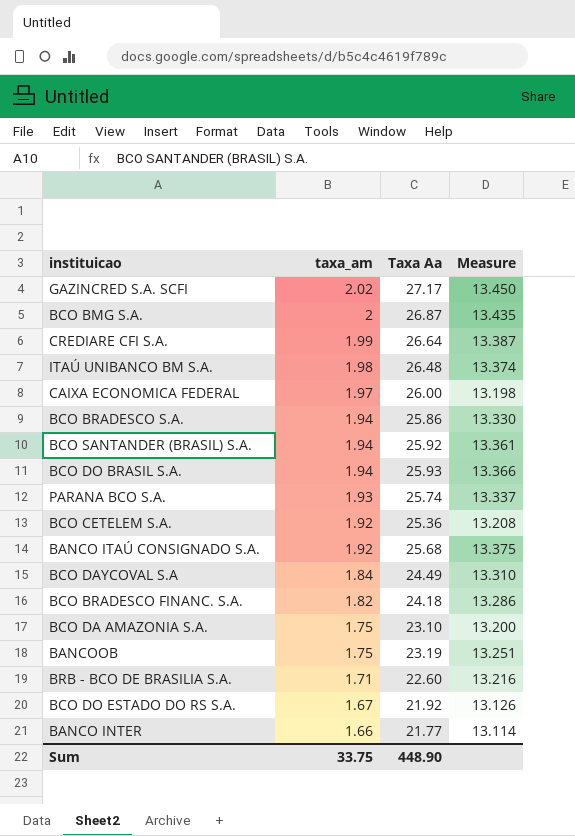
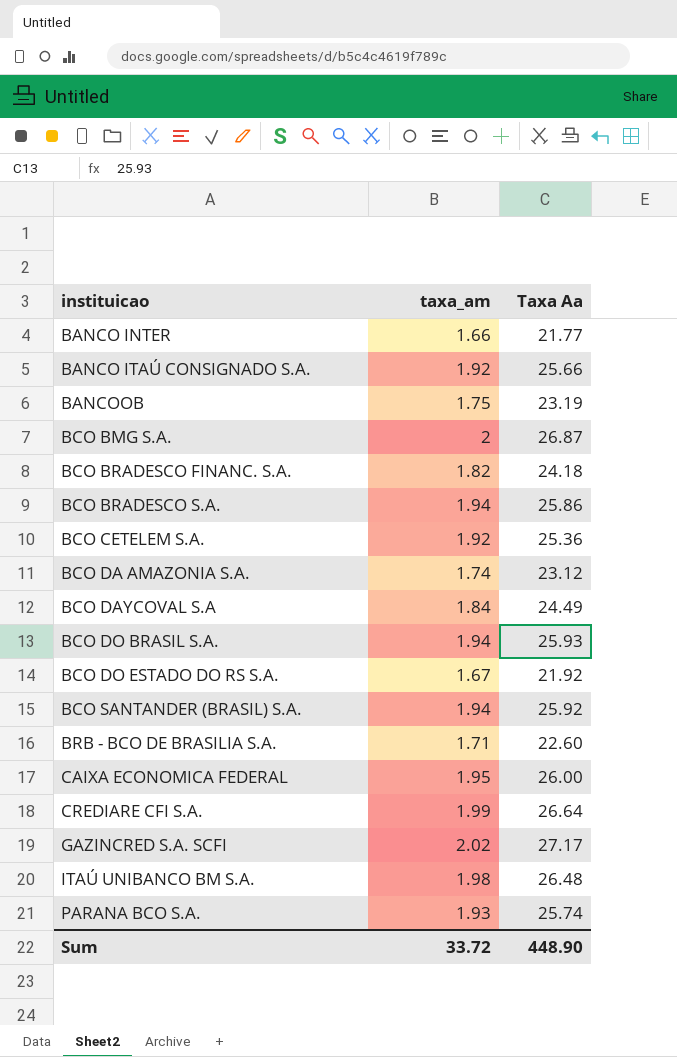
row order: taxa_am descending -> instituicao ascending
column Measure | formula: [Taxa Aa] / [taxa_am] -> none
BANCO ITAÚ CONSIGNADO S.A. | Taxa Aa: 25.68 -> 25.66
BCO DA AMAZONIA S.A. | taxa_am: 1.75 -> 1.74
BCO DA AMAZONIA S.A. | Taxa Aa: 23.10 -> 23.12
CAIXA ECONOMICA FEDERAL | taxa_am: 1.97 -> 1.95
Sum | taxa_am: 33.75 -> 33.72

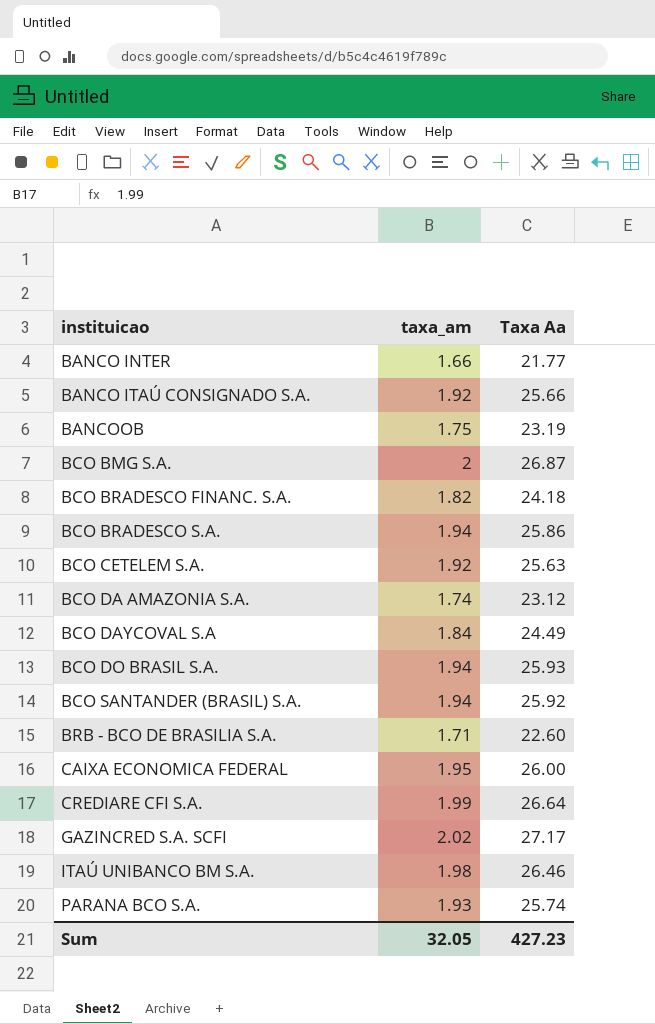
row BCO DO ESTADO DO RS S.A.: 1.67 | 21.92 -> none
BCO CETELEM S.A. | Taxa Aa: 25.36 -> 25.63
ITAÚ UNIBANCO BM S.A. | Taxa Aa: 26.48 -> 26.46
Sum | taxa_am: 33.72 -> 32.05
Sum | Taxa Aa: 448.90 -> 427.23

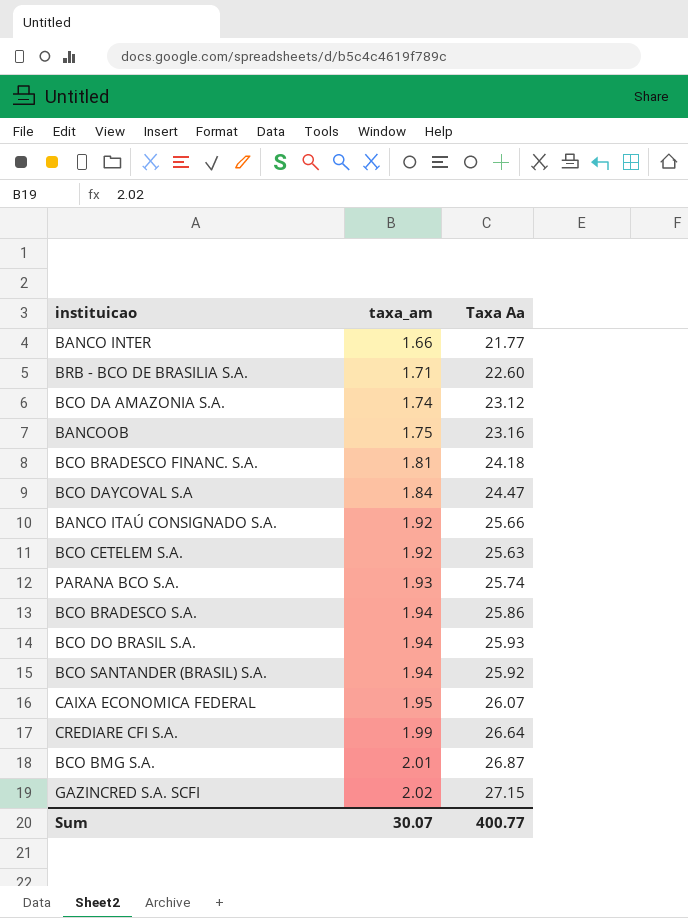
row order: instituicao ascending -> taxa_am ascending
row ITAÚ UNIBANCO BM S.A.: 1.98 | 26.46 -> none
BANCOOB | Taxa Aa: 23.19 -> 23.16
BCO BRADESCO FINANC. S.A. | taxa_am: 1.82 -> 1.81
BCO DAYCOVAL S.A | Taxa Aa: 24.49 -> 24.47
CAIXA ECONOMICA FEDERAL | Taxa Aa: 26.00 -> 26.07
BCO BMG S.A. | taxa_am: 2 -> 2.01
GAZINCRED S.A. SCFI | Taxa Aa: 27.17 -> 27.15
Sum | taxa_am: 32.05 -> 30.07
Sum | Taxa Aa: 427.23 -> 400.77

